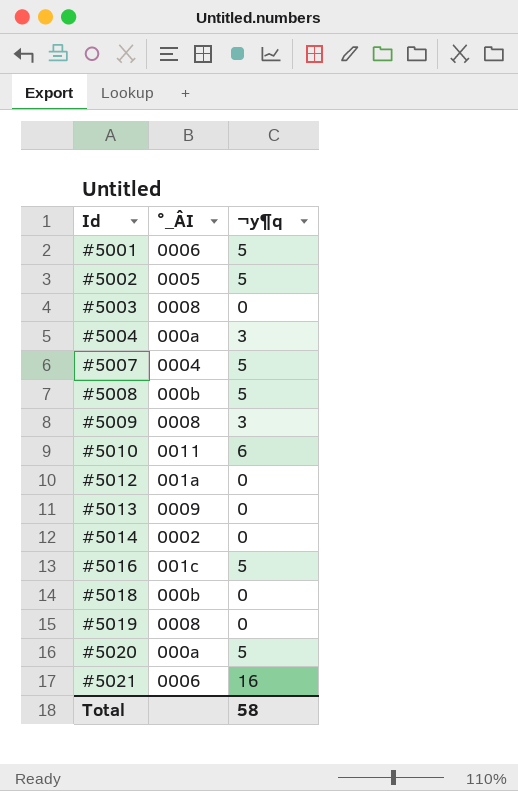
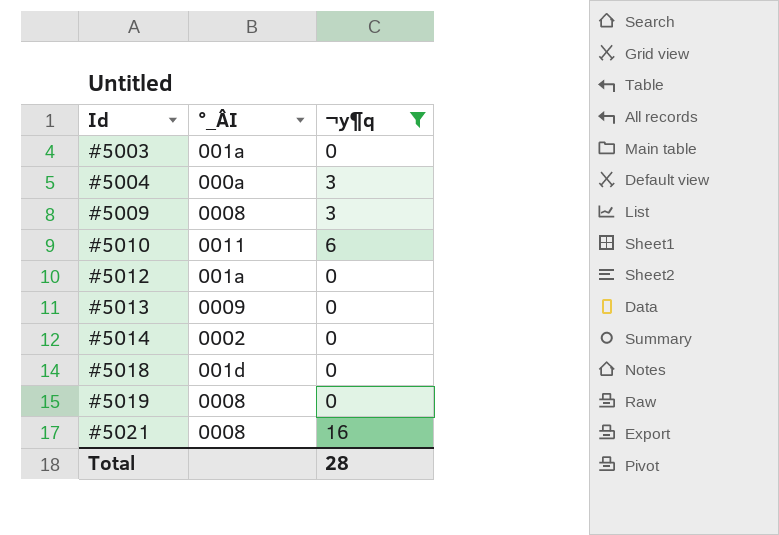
filter: none -> ¬y¶q != 5
#5003 | °_ÂI: 0008 -> 001a
#5018 | °_ÂI: 000b -> 001d
#5021 | °_ÂI: 0006 -> 0008
Total | ¬y¶q: 58 -> 28

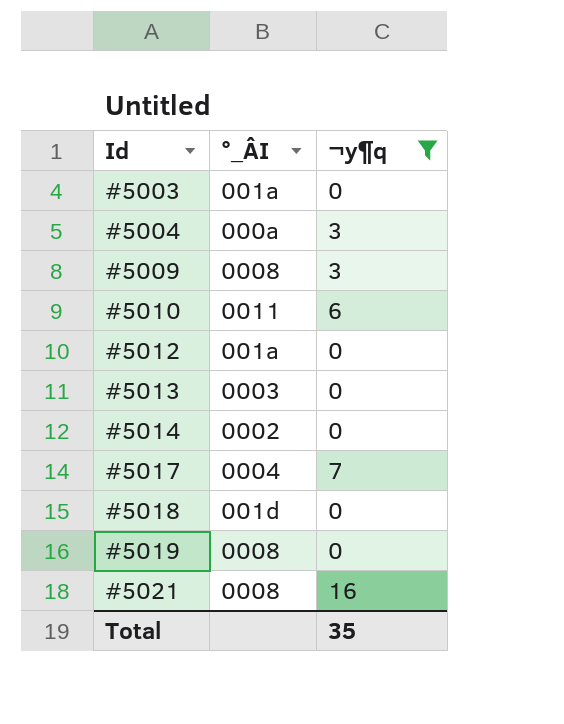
#5013 | °_ÂI: 0009 -> 0003
row #5017: none -> 0004 | 7
Total | ¬y¶q: 28 -> 35

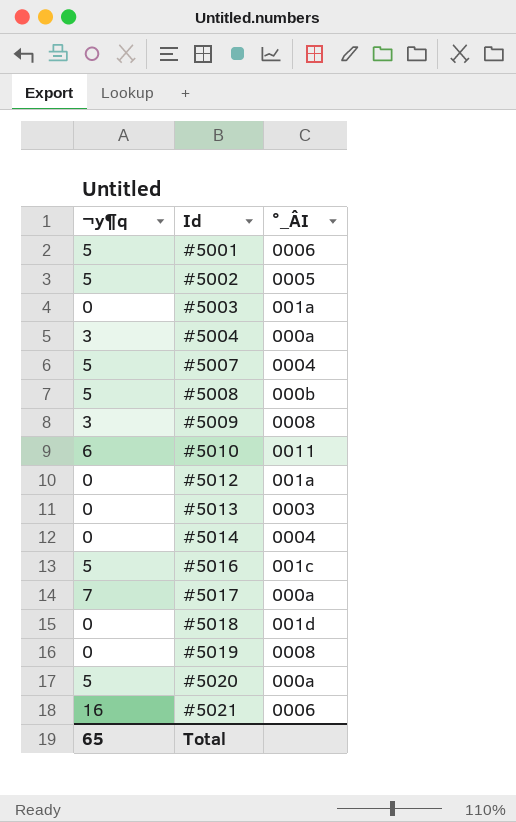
filter: ¬y¶q != 5 -> none
column ¬y¶q | position: 3 -> 1
#5014 | °_ÂI: 0002 -> 0004
#5017 | °_ÂI: 0004 -> 000a
#5021 | °_ÂI: 0008 -> 0006
Total | ¬y¶q: 35 -> 65

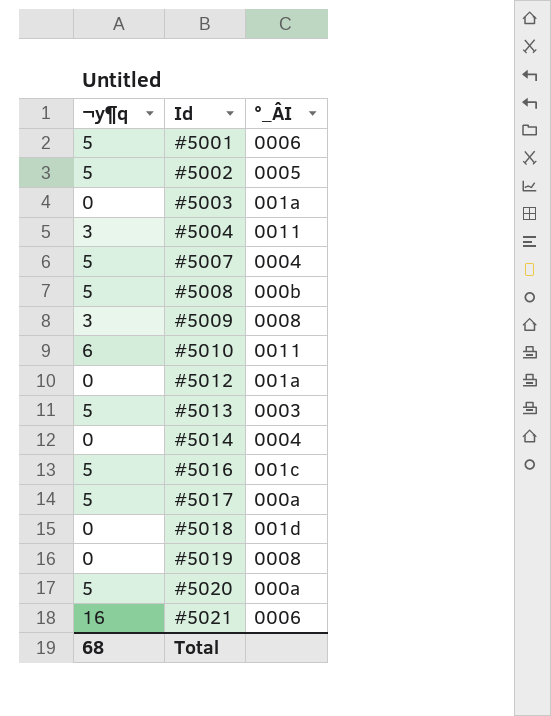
#5004 | °_ÂI: 000a -> 0011
#5013 | ¬y¶q: 0 -> 5
#5017 | ¬y¶q: 7 -> 5
Total | ¬y¶q: 65 -> 68

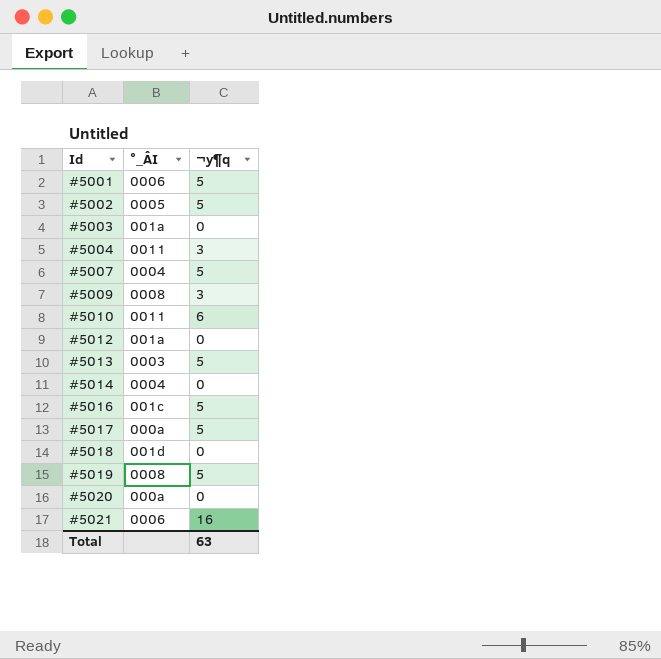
column ¬y¶q | position: 1 -> 3
row #5008: 5 | 000b -> none
#5019 | ¬y¶q: 0 -> 5
#5020 | ¬y¶q: 5 -> 0
Total | ¬y¶q: 68 -> 63

